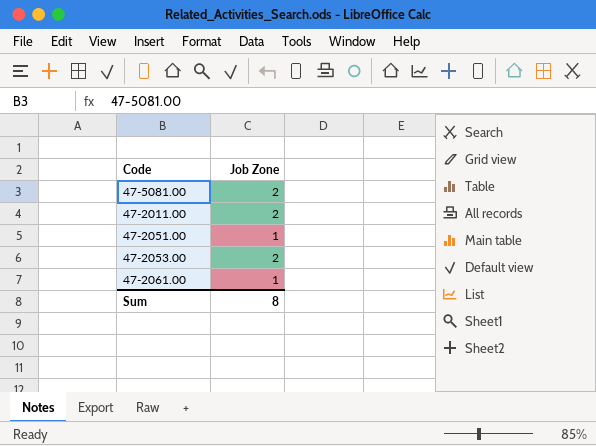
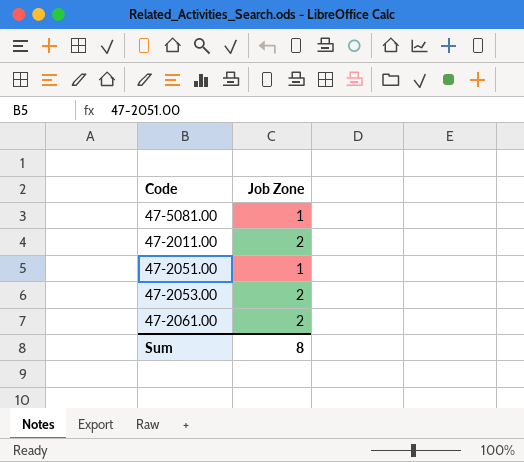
47-5081.00 | Job Zone: 2 -> 1
47-2061.00 | Job Zone: 1 -> 2

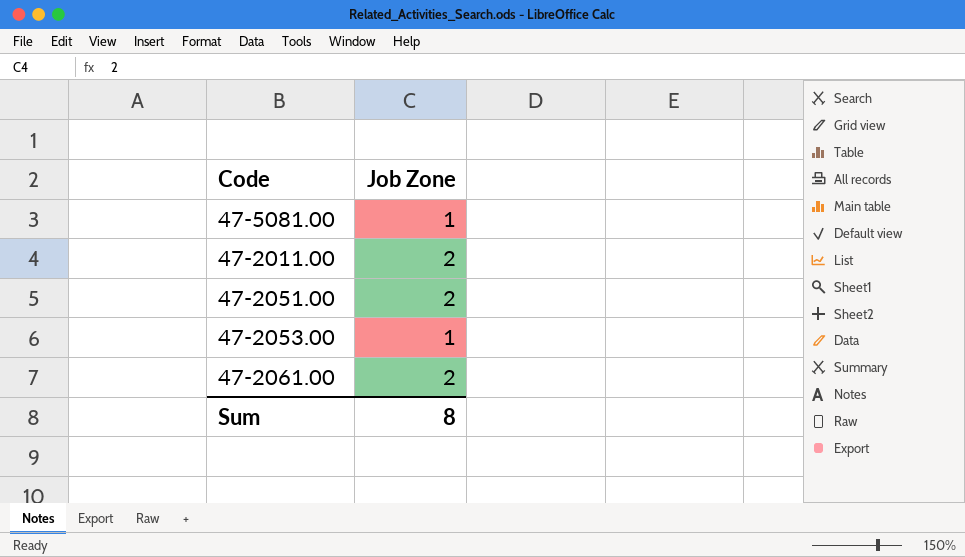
47-2051.00 | Job Zone: 1 -> 2
47-2053.00 | Job Zone: 2 -> 1

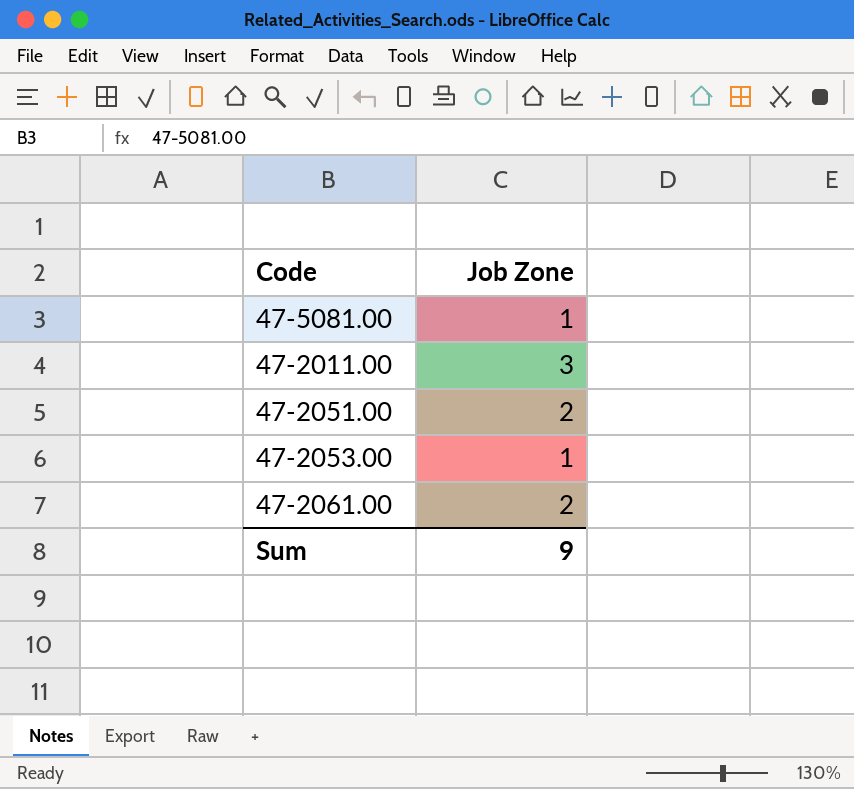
47-2011.00 | Job Zone: 2 -> 3
Sum | Job Zone: 8 -> 9

